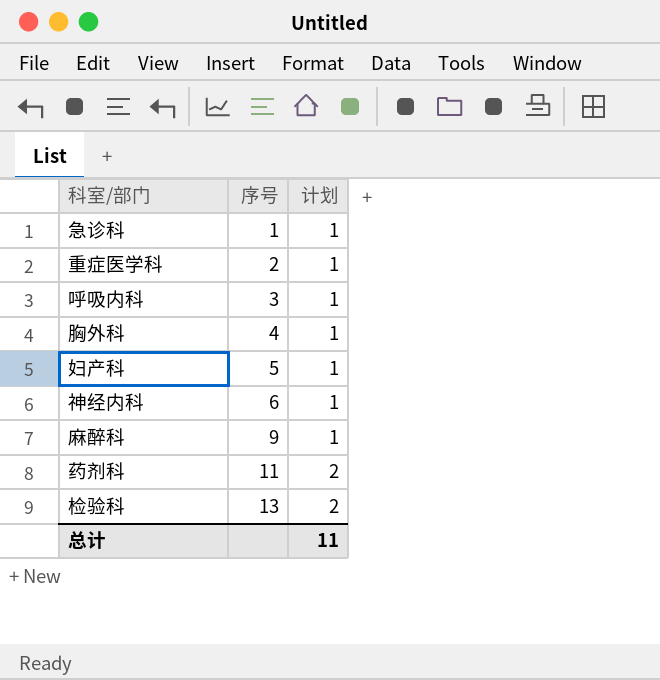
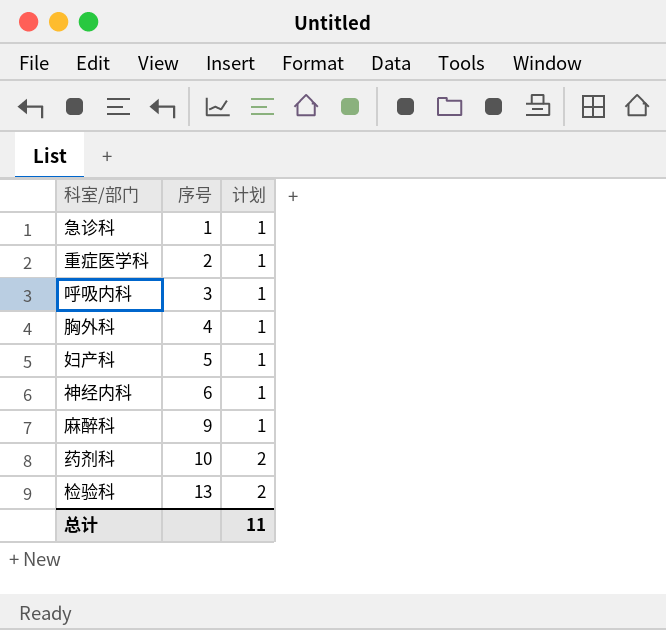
药剂科 | 序号: 11 -> 10

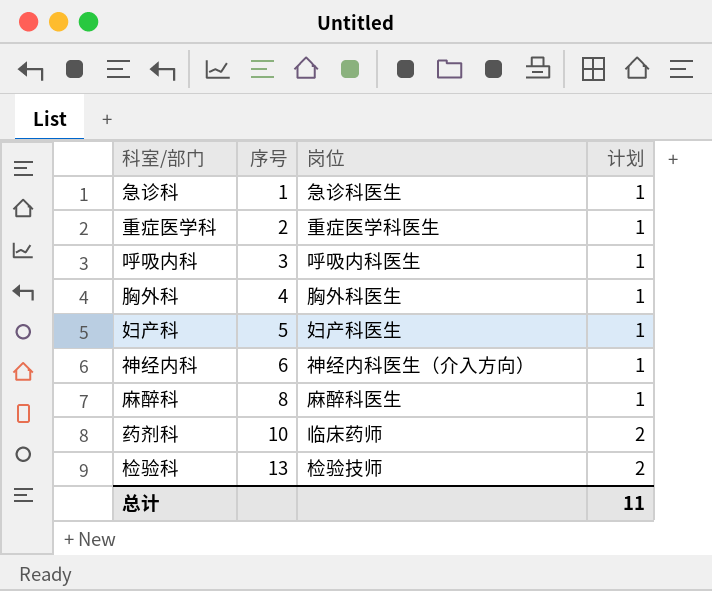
column 岗位 | position: none -> 3
麻醉科 | 序号: 9 -> 8

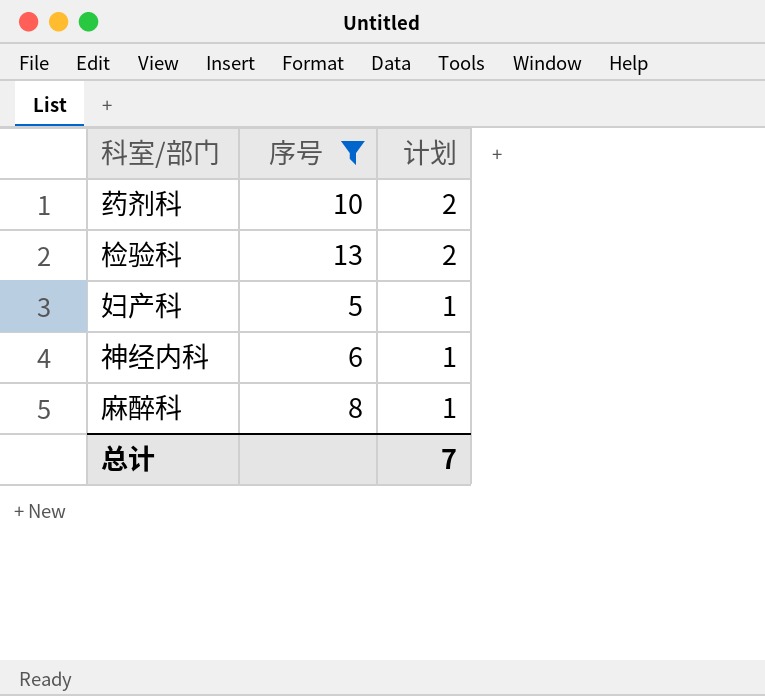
filter: none -> 序号 >= 5
row order: 序号 ascending -> 计划 descending
column 岗位 | position: 3 -> none
总计 | 计划: 11 -> 7

